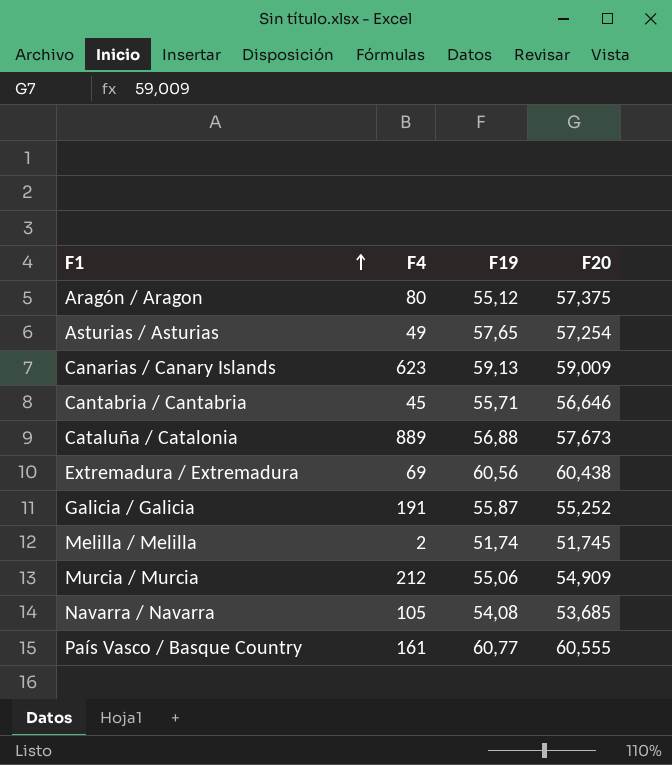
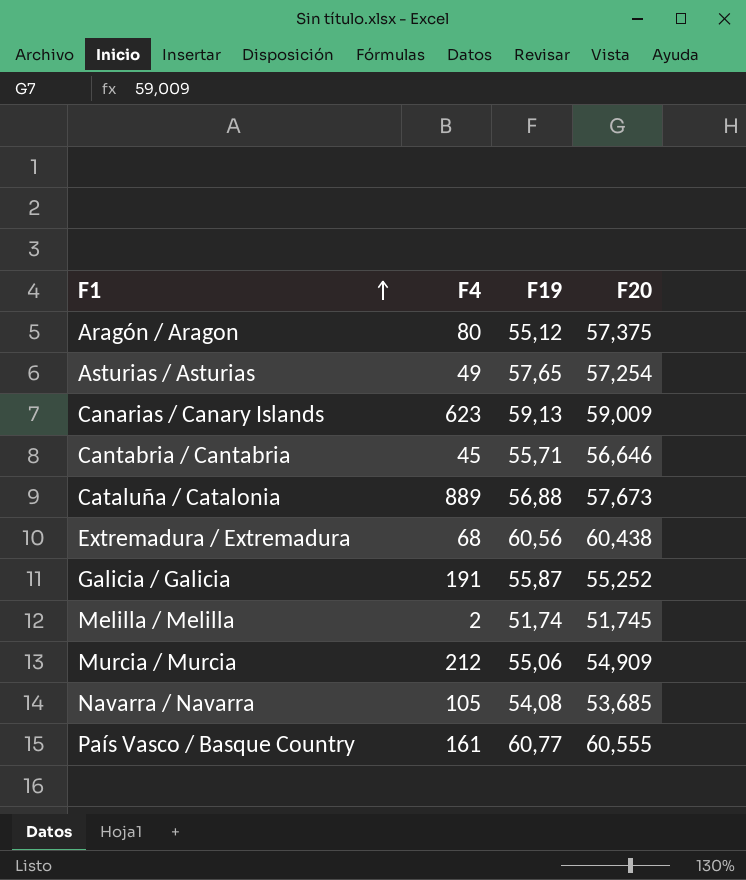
Extremadura / Extremadura | F4: 69 -> 68

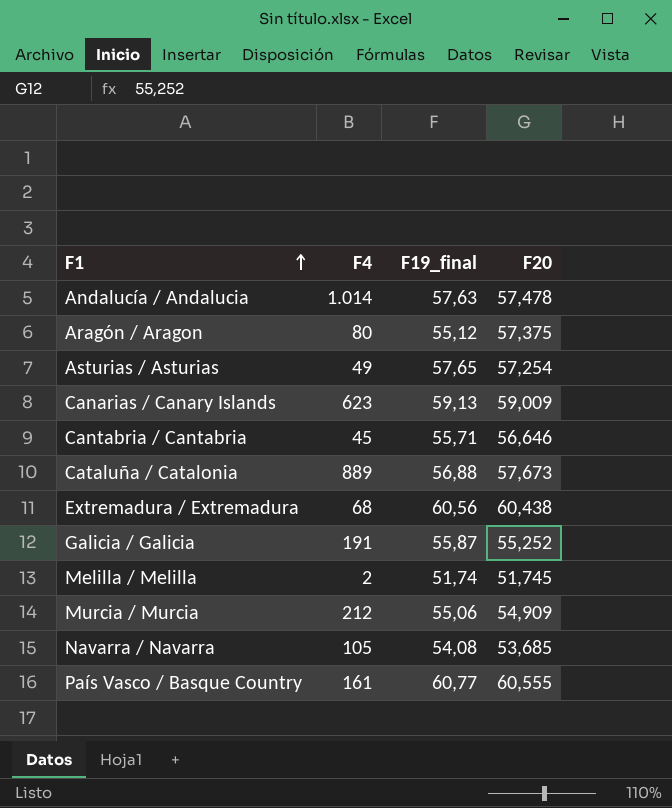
column name: F19 -> F19_final
row Andalucía / Andalucia: none -> 1.014 | 57,63 | 57,478

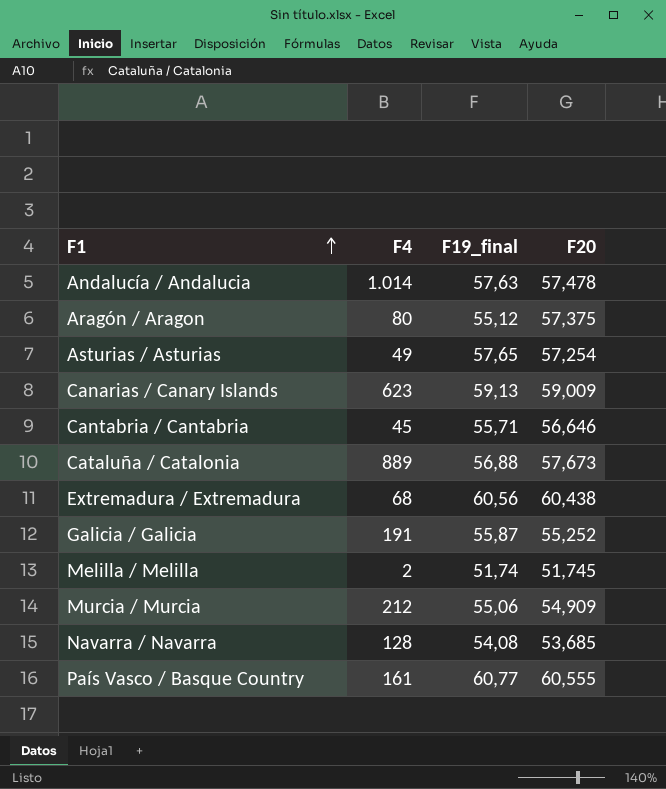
Navarra / Navarra | F4: 105 -> 128

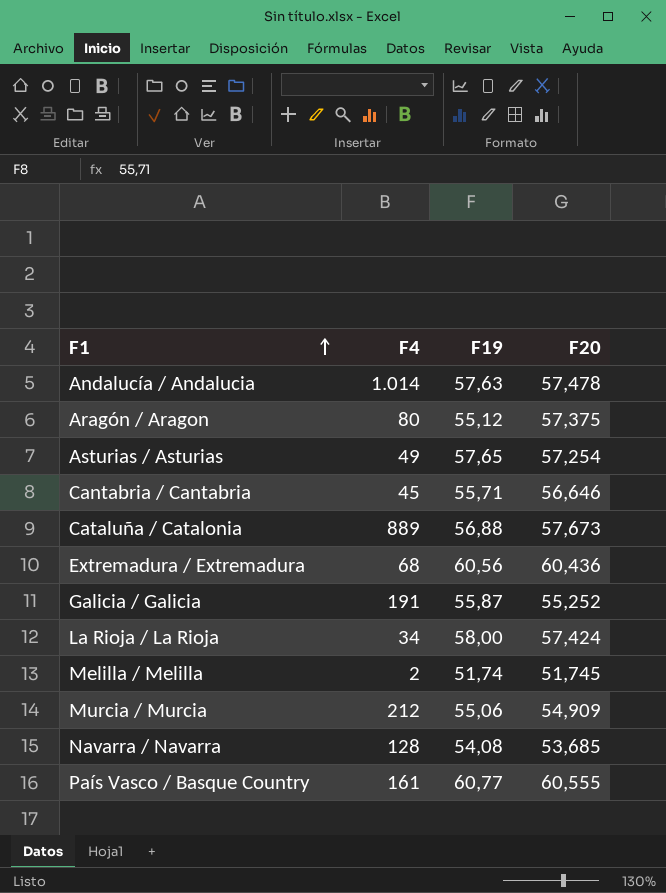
column name: F19_final -> F19
row Canarias / Canary Islands: 623 | 59,13 | 59,009 -> none
Extremadura / Extremadura | F20: 60,438 -> 60,436
row La Rioja / La Rioja: none -> 34 | 58,00 | 57,424

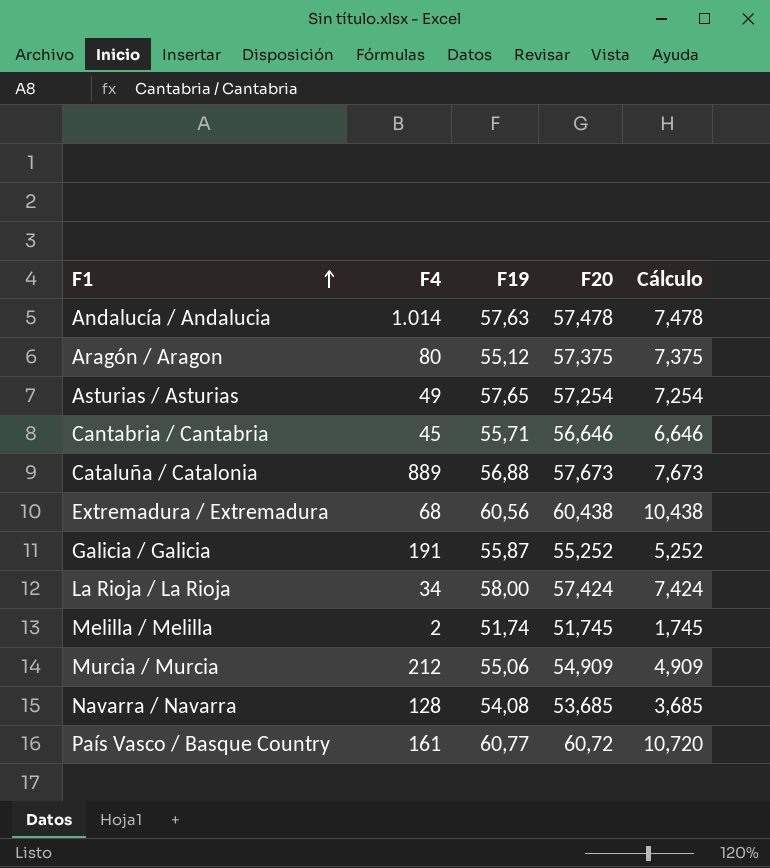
column Cálculo | formula: none -> [F20] - 50
Extremadura / Extremadura | F20: 60,436 -> 60,438
País Vasco / Basque Country | F20: 60,555 -> 60,72

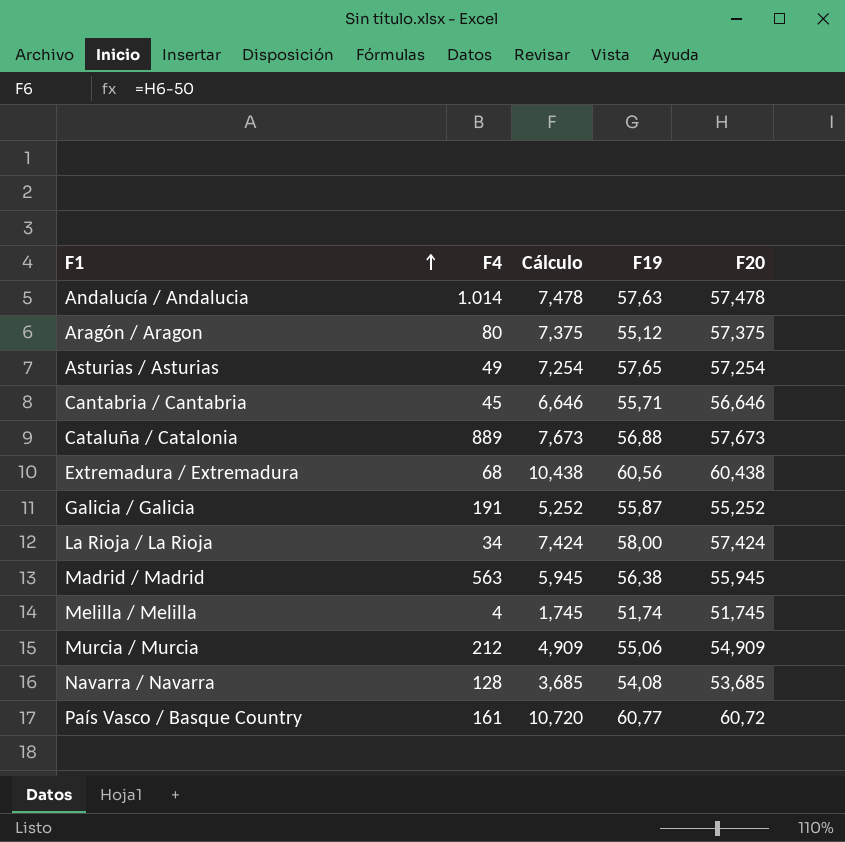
column Cálculo | position: 5 -> 3
row Madrid / Madrid: none -> 563 | 5,945 | 56,38 | 55,945
Melilla / Melilla | F4: 2 -> 4

